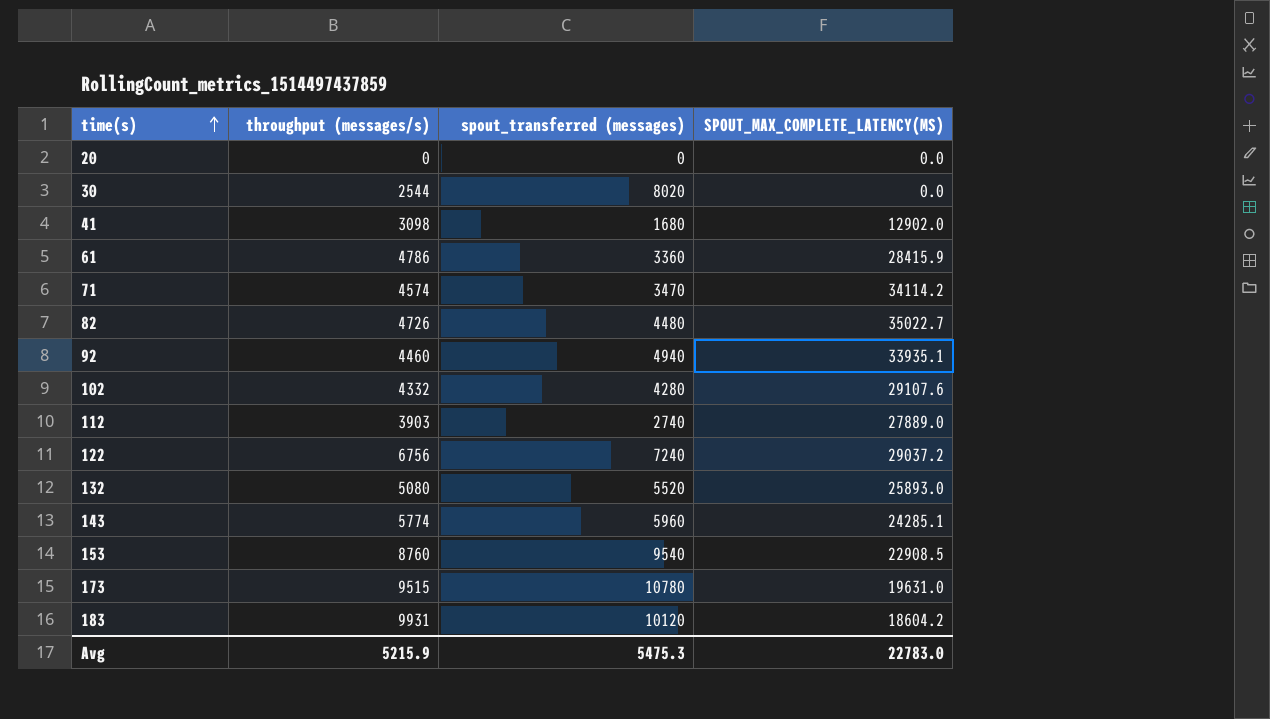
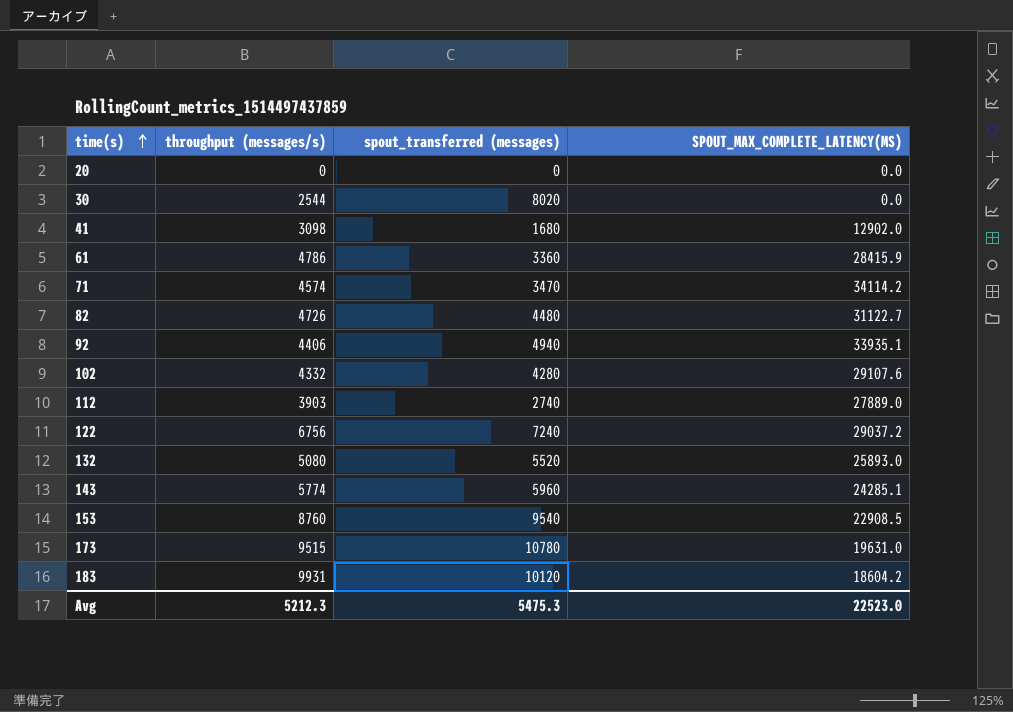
82 | SPOUT_MAX_COMPLETE_LATENCY(MS): 35022.7 -> 31122.7
92 | throughput (messages/s): 4460 -> 4406
Avg | throughput (messages/s): 5215.9 -> 5212.3
Avg | SPOUT_MAX_COMPLETE_LATENCY(MS): 22783.0 -> 22523.0

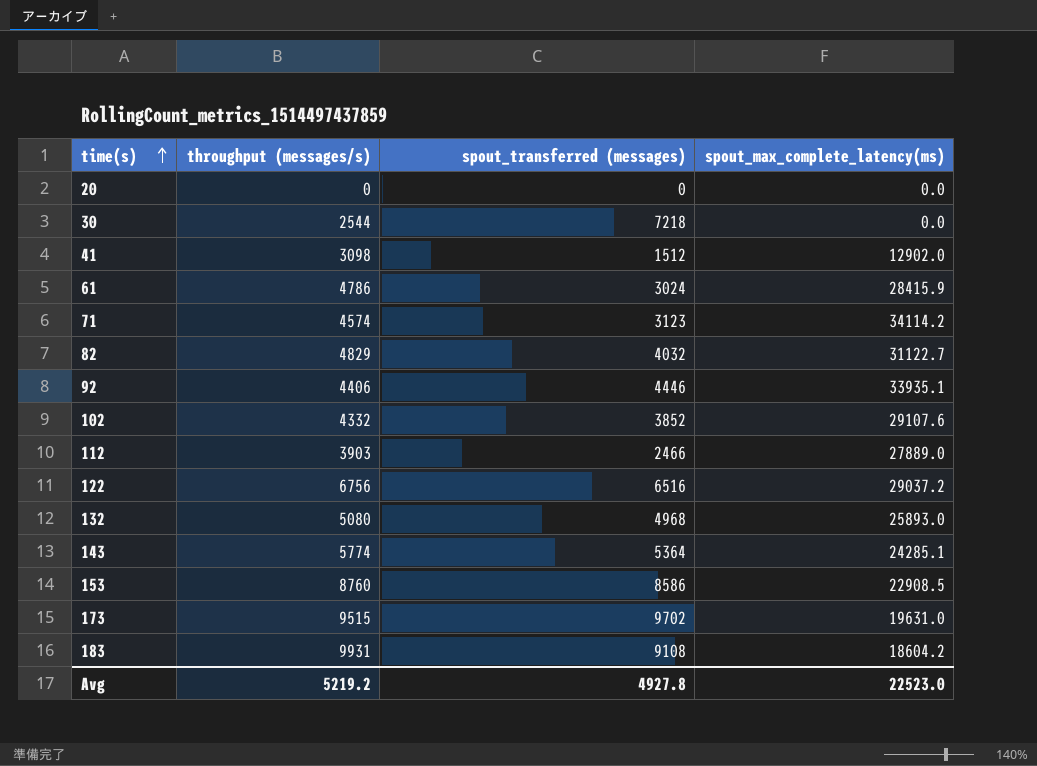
column name: SPOUT_MAX_COMPLETE_LATENCY(MS) -> spout_max_complete_latency(ms)
30 | spout_transferred (messages): 8020 -> 7218
41 | spout_transferred (messages): 1680 -> 1512
61 | spout_transferred (messages): 3360 -> 3024
71 | spout_transferred (messages): 3470 -> 3123
82 | throughput (messages/s): 4726 -> 4829
82 | spout_transferred (messages): 4480 -> 4032
92 | spout_transferred (messages): 4940 -> 4446
102 | spout_transferred (messages): 4280 -> 3852
112 | spout_transferred (messages): 2740 -> 2466
122 | spout_transferred (messages): 7240 -> 6516
132 | spout_transferred (messages): 5520 -> 4968
143 | spout_transferred (messages): 5960 -> 5364
153 | spout_transferred (messages): 9540 -> 8586
173 | spout_transferred (messages): 10780 -> 9702
183 | spout_transferred (messages): 10120 -> 9108
Avg | throughput (messages/s): 5212.3 -> 5219.2
Avg | spout_transferred (messages): 5475.3 -> 4927.8

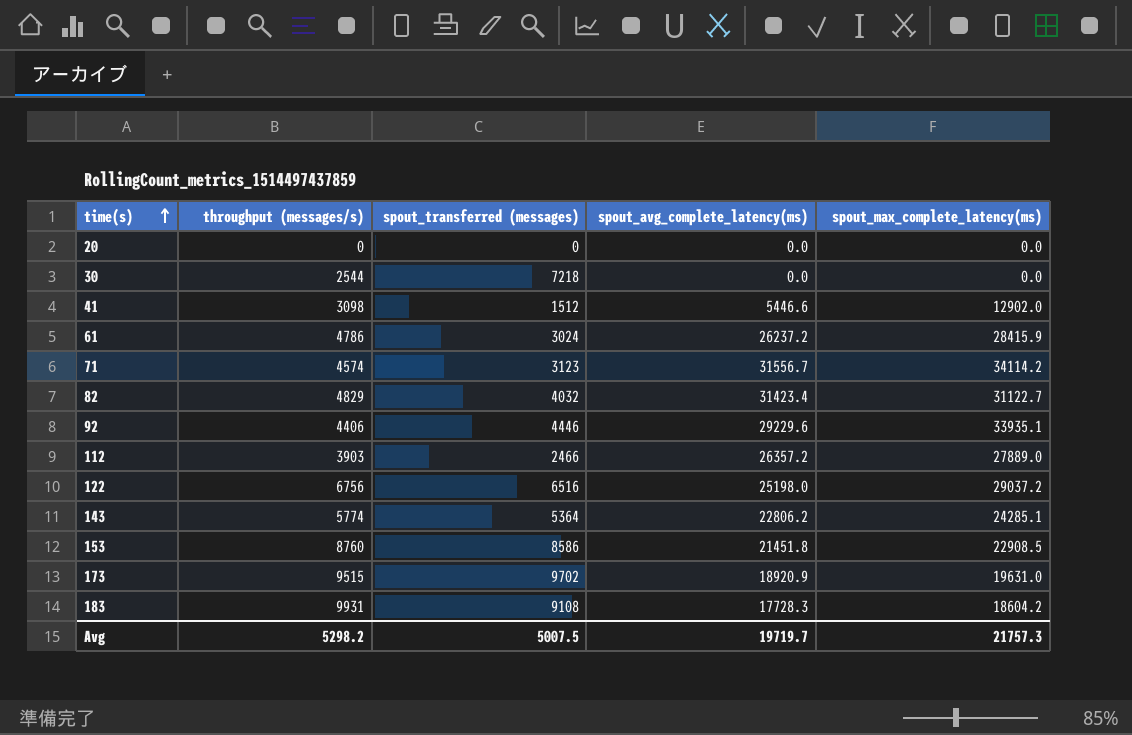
column spout_avg_complete_latency(ms) | position: none -> 4
row 102: 4332 | 3852 | 29107.6 -> none
row 132: 5080 | 4968 | 25893.0 -> none
Avg | throughput (messages/s): 5219.2 -> 5298.2
Avg | spout_transferred (messages): 4927.8 -> 5007.5
Avg | spout_max_complete_latency(ms): 22523.0 -> 21757.3

